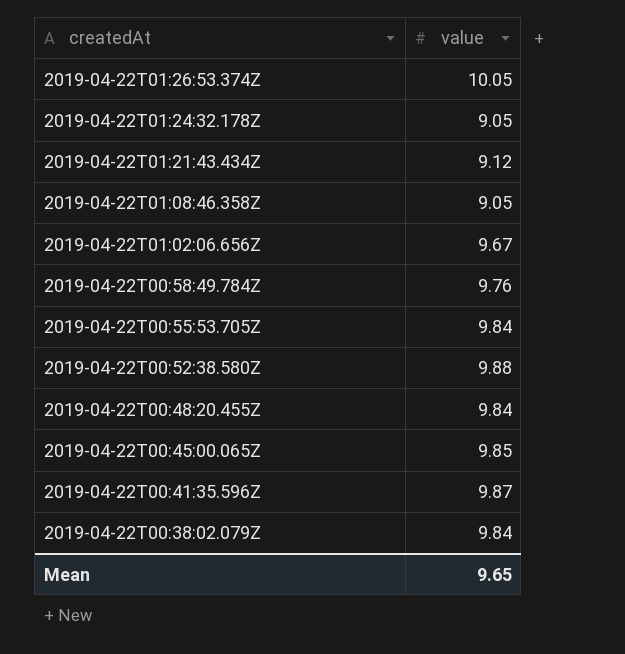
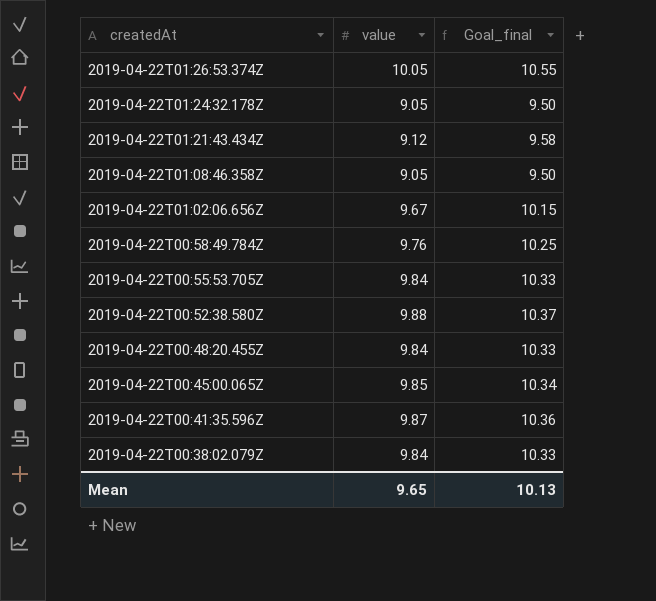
column Goal_final | formula: none -> [value] * 1.05

